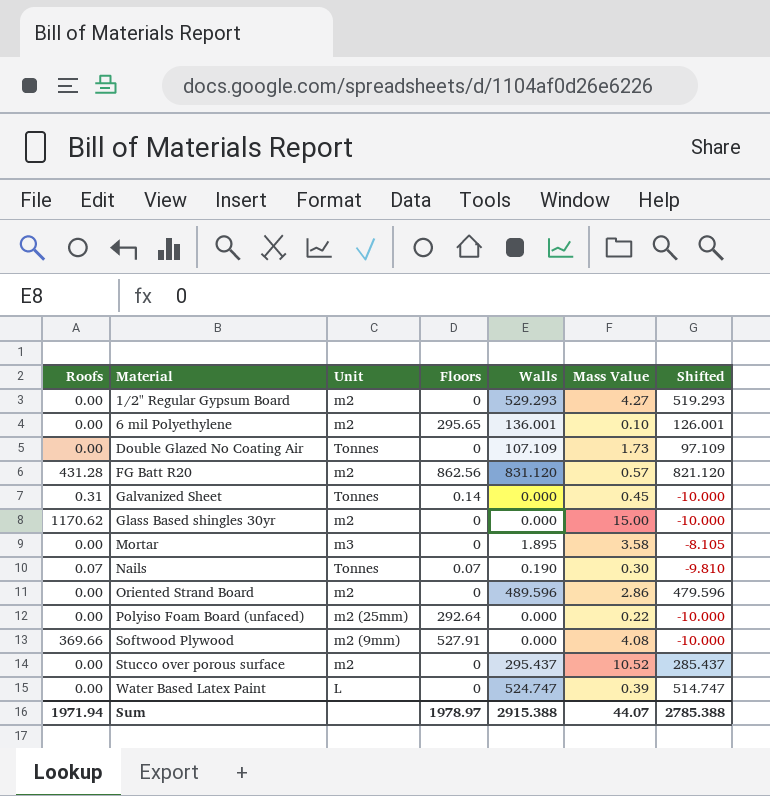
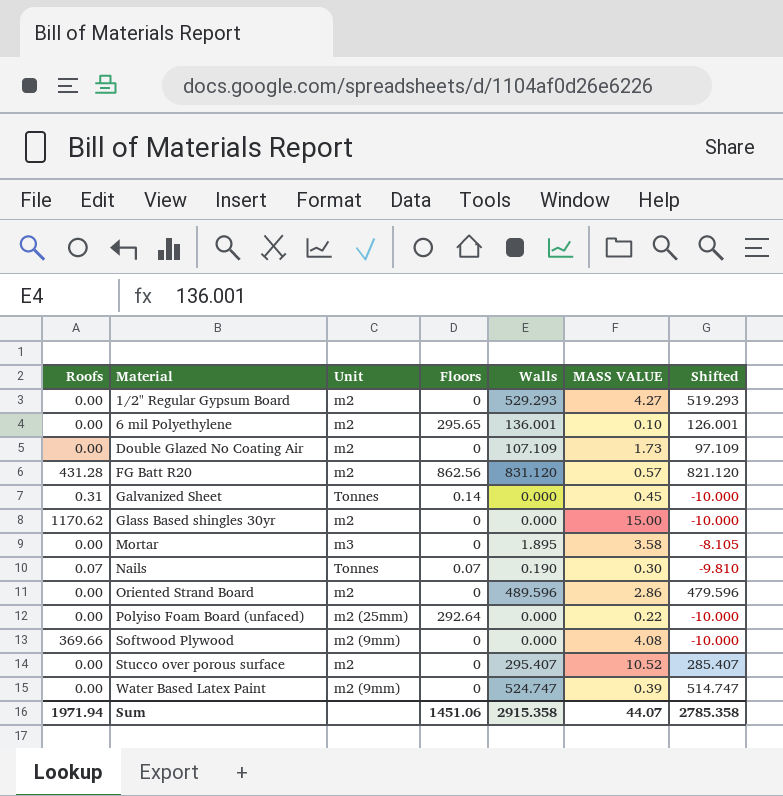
column name: Mass Value -> MASS VALUE
Double Glazed No Coating Air | Unit: Tonnes -> m2
Softwood Plywood | Floors: 527.91 -> 0
Stucco over porous surface | Walls: 295.437 -> 295.407
Stucco over porous surface | Shifted: 285.437 -> 285.407
Water Based Latex Paint | Unit: L -> m2 (9mm)
Sum | Floors: 1978.97 -> 1451.06
Sum | Walls: 2915.388 -> 2915.358
Sum | Shifted: 2785.388 -> 2785.358

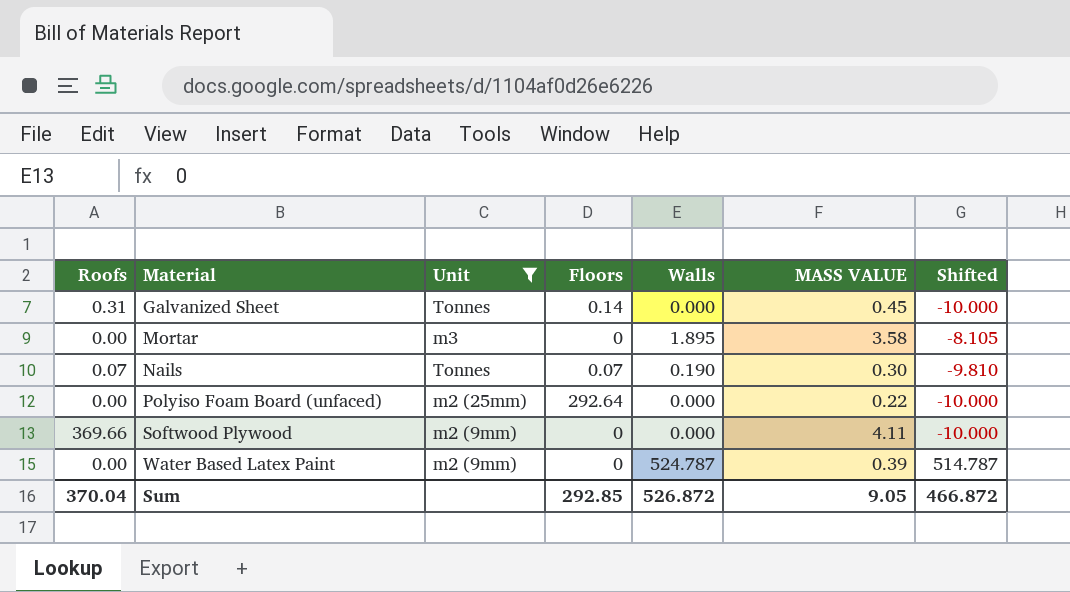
filter: none -> Unit != m2
Softwood Plywood | MASS VALUE: 4.08 -> 4.11
Water Based Latex Paint | Walls: 524.747 -> 524.787
Water Based Latex Paint | Shifted: 514.747 -> 514.787
Sum | Roofs: 1971.94 -> 370.04
Sum | Floors: 1451.06 -> 292.85
Sum | Walls: 2915.358 -> 526.872
Sum | MASS VALUE: 44.07 -> 9.05
Sum | Shifted: 2785.358 -> 466.872

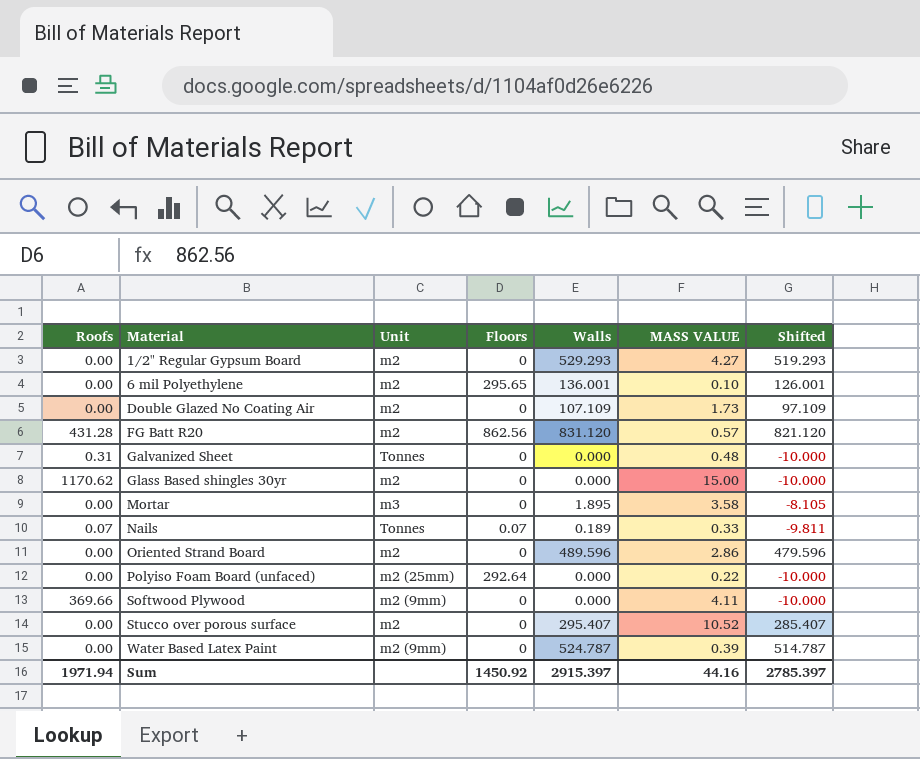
filter: Unit != m2 -> none
Galvanized Sheet | Floors: 0.14 -> 0
Galvanized Sheet | MASS VALUE: 0.45 -> 0.48
Nails | Walls: 0.190 -> 0.189
Nails | MASS VALUE: 0.30 -> 0.33
Nails | Shifted: -9.810 -> -9.811
Sum | Roofs: 370.04 -> 1971.94
Sum | Floors: 292.85 -> 1450.92
Sum | Walls: 526.872 -> 2915.397
Sum | MASS VALUE: 9.05 -> 44.16
Sum | Shifted: 466.872 -> 2785.397

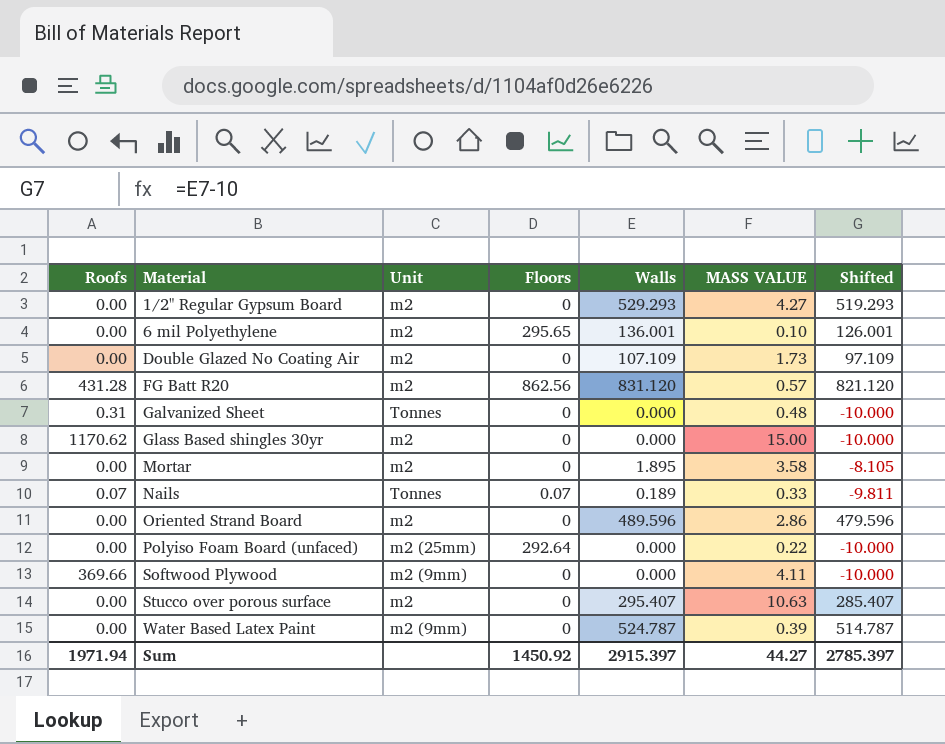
Mortar | Unit: m3 -> m2
Stucco over porous surface | MASS VALUE: 10.52 -> 10.63
Sum | MASS VALUE: 44.16 -> 44.27

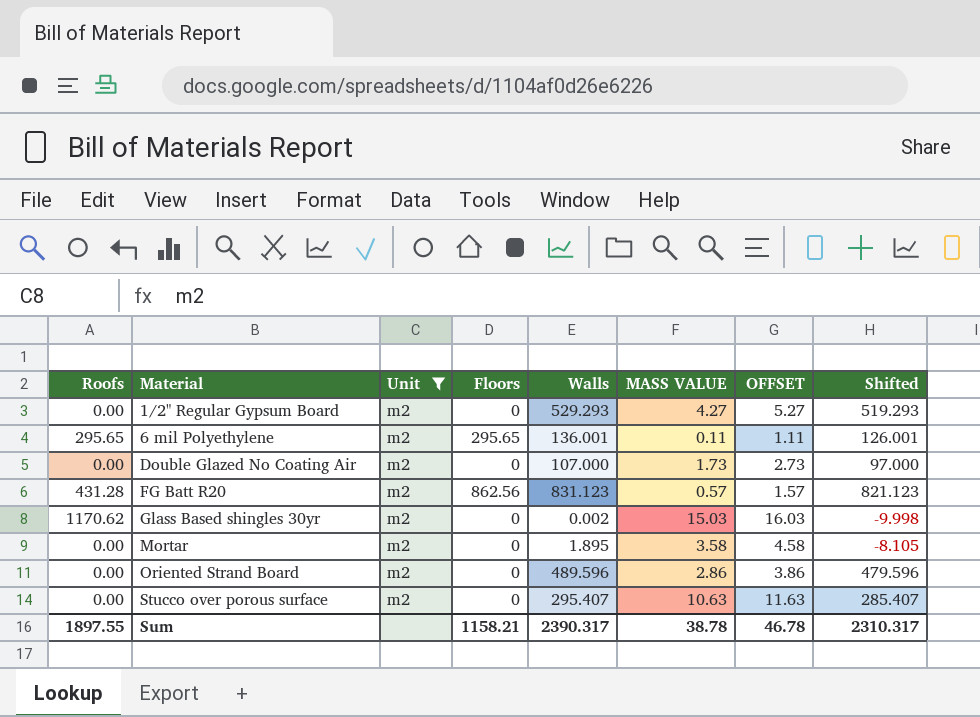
filter: none -> Unit = m2
column OFFSET | formula: none -> [MASS VALUE] + 1
6 mil Polyethylene | Roofs: 0.00 -> 295.65
6 mil Polyethylene | MASS VALUE: 0.10 -> 0.11
Double Glazed No Coating Air | Walls: 107.109 -> 107.000
Double Glazed No Coating Air | Shifted: 97.109 -> 97.000
FG Batt R20 | Walls: 831.120 -> 831.123
FG Batt R20 | Shifted: 821.120 -> 821.123
Glass Based shingles 30yr | Walls: 0.000 -> 0.002
Glass Based shingles 30yr | MASS VALUE: 15.00 -> 15.03
Glass Based shingles 30yr | Shifted: -10.000 -> -9.998
Sum | Roofs: 1971.94 -> 1897.55
Sum | Floors: 1450.92 -> 1158.21
Sum | Walls: 2915.397 -> 2390.317
Sum | MASS VALUE: 44.27 -> 38.78
Sum | Shifted: 2785.397 -> 2310.317

